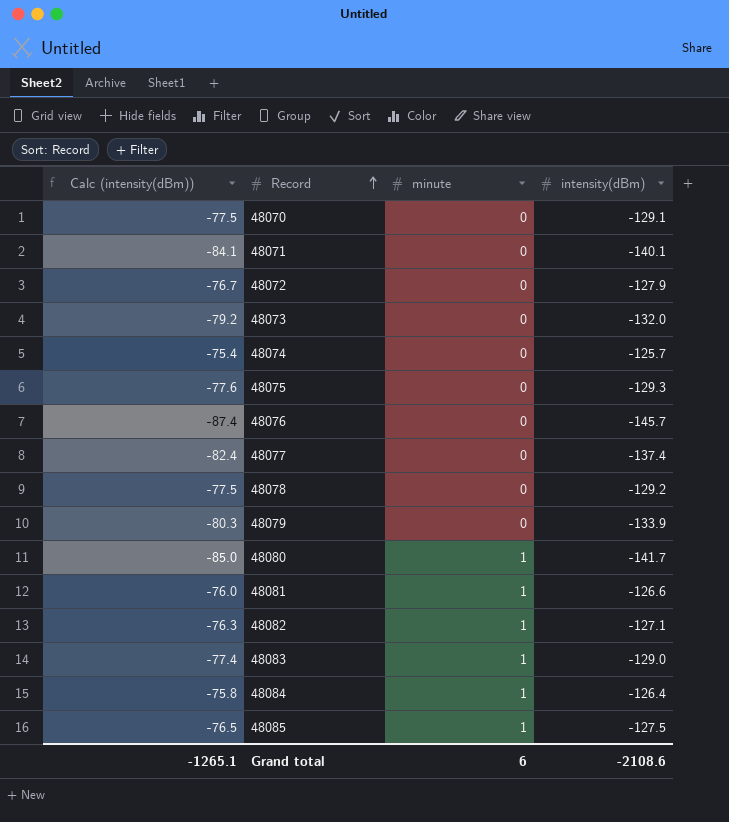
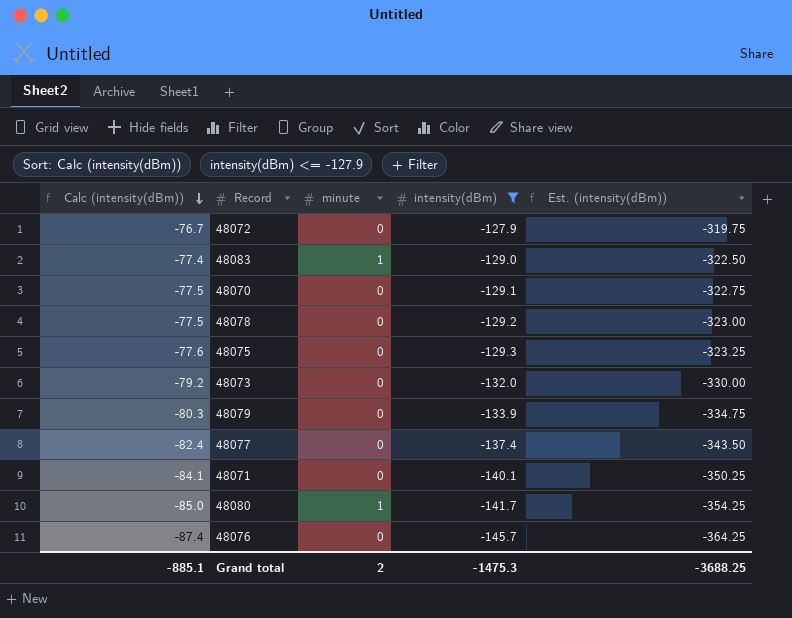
filter: none -> intensity(dBm) <= -127.9
row order: Record ascending -> Calc (intensity(dBm)) descending
column Est. (intensity(dBm)) | formula: none -> [intensity(dBm)] * 2.5
Grand total | Calc (intensity(dBm)): -1265.1 -> -885.1
Grand total | minute: 6 -> 2
Grand total | intensity(dBm): -2108.6 -> -1475.3

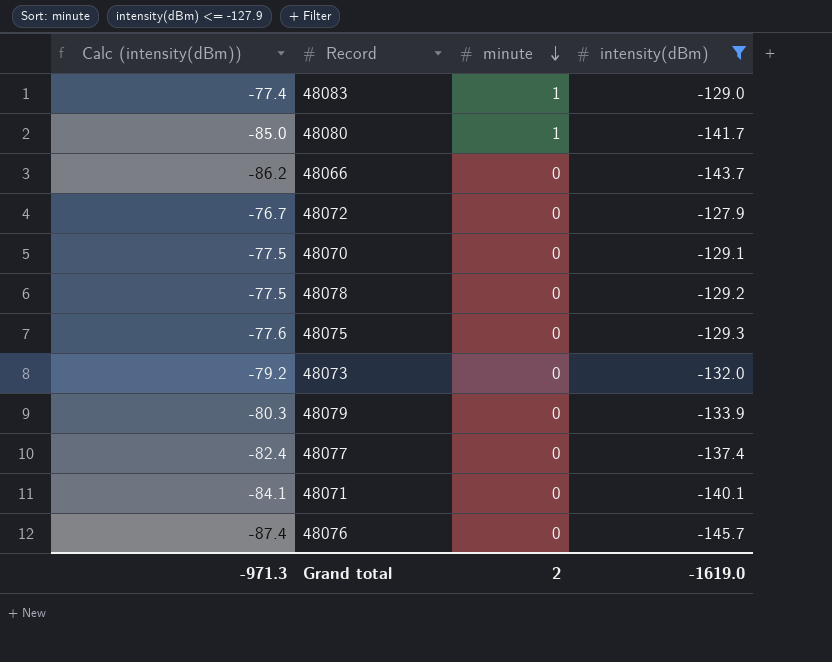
row order: Calc (intensity(dBm)) descending -> minute descending
column Est. (intensity(dBm)) | formula: [intensity(dBm)] * 2.5 -> none
row 48066: none -> -86.2 | 0 | -143.7
Grand total | Calc (intensity(dBm)): -885.1 -> -971.3
Grand total | intensity(dBm): -1475.3 -> -1619.0

